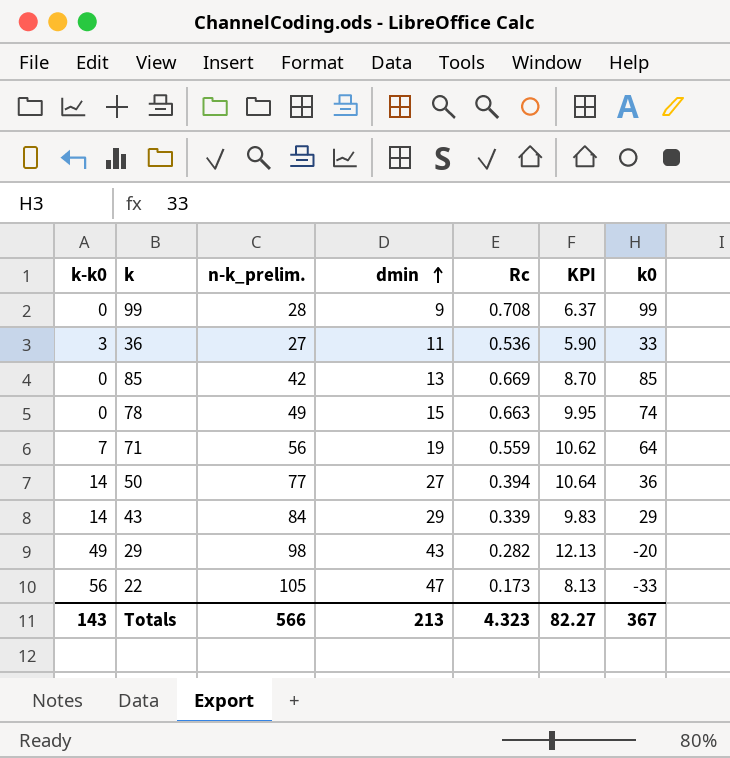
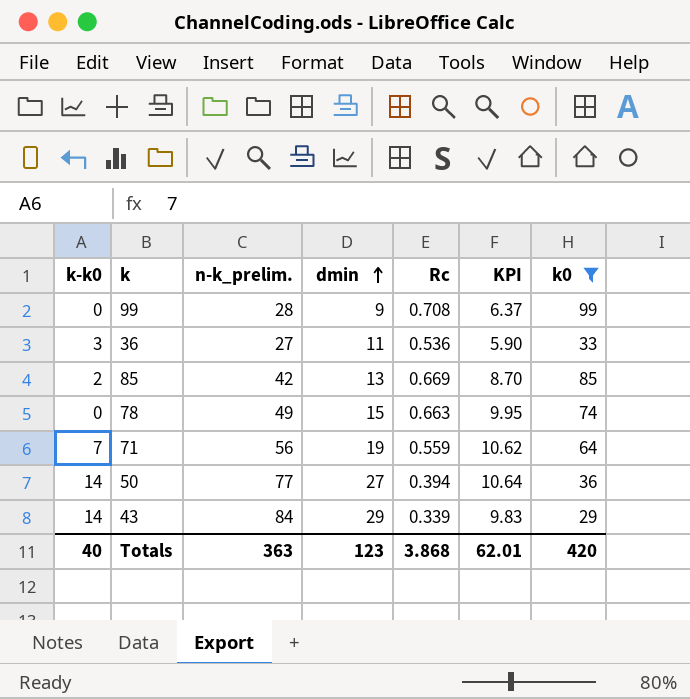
filter: none -> k0 >= 29
85 | k-k0: 0 -> 2
Totals | k-k0: 143 -> 40
Totals | n-k_prelim.: 566 -> 363
Totals | dmin: 213 -> 123
Totals | Rc: 4.323 -> 3.868
Totals | KPI: 82.27 -> 62.01
Totals | k0: 367 -> 420

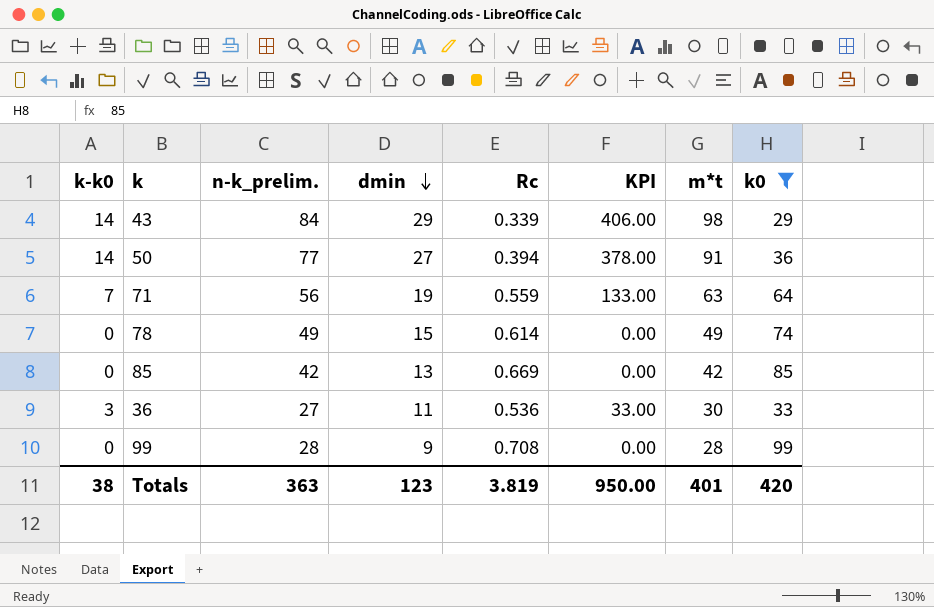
row order: dmin ascending -> dmin descending
column KPI | formula: [dmin] * [Rc] -> [k-k0] * [dmin]
column m*t | formula: none -> [k-k0] + [n-k_prelim.]
78 | Rc: 0.663 -> 0.614
85 | k-k0: 2 -> 0
Totals | k-k0: 40 -> 38
Totals | Rc: 3.868 -> 3.819
Totals | KPI: 62.01 -> 950.00

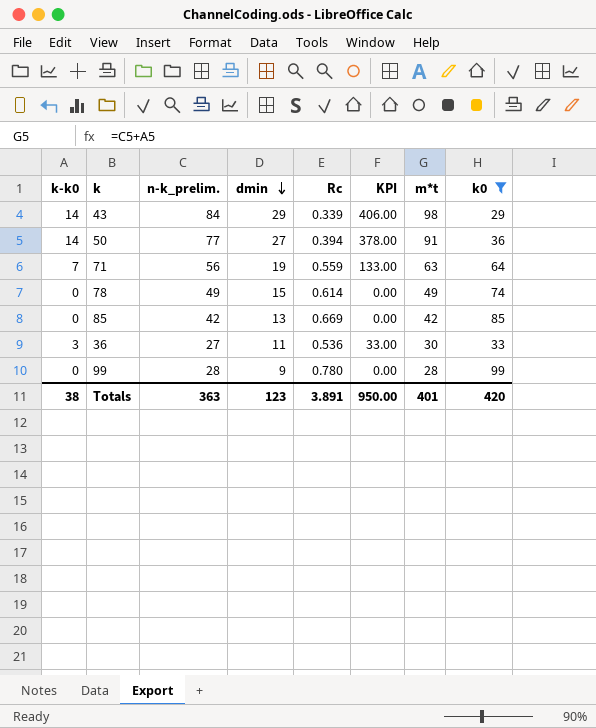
99 | Rc: 0.708 -> 0.780
Totals | Rc: 3.819 -> 3.891

